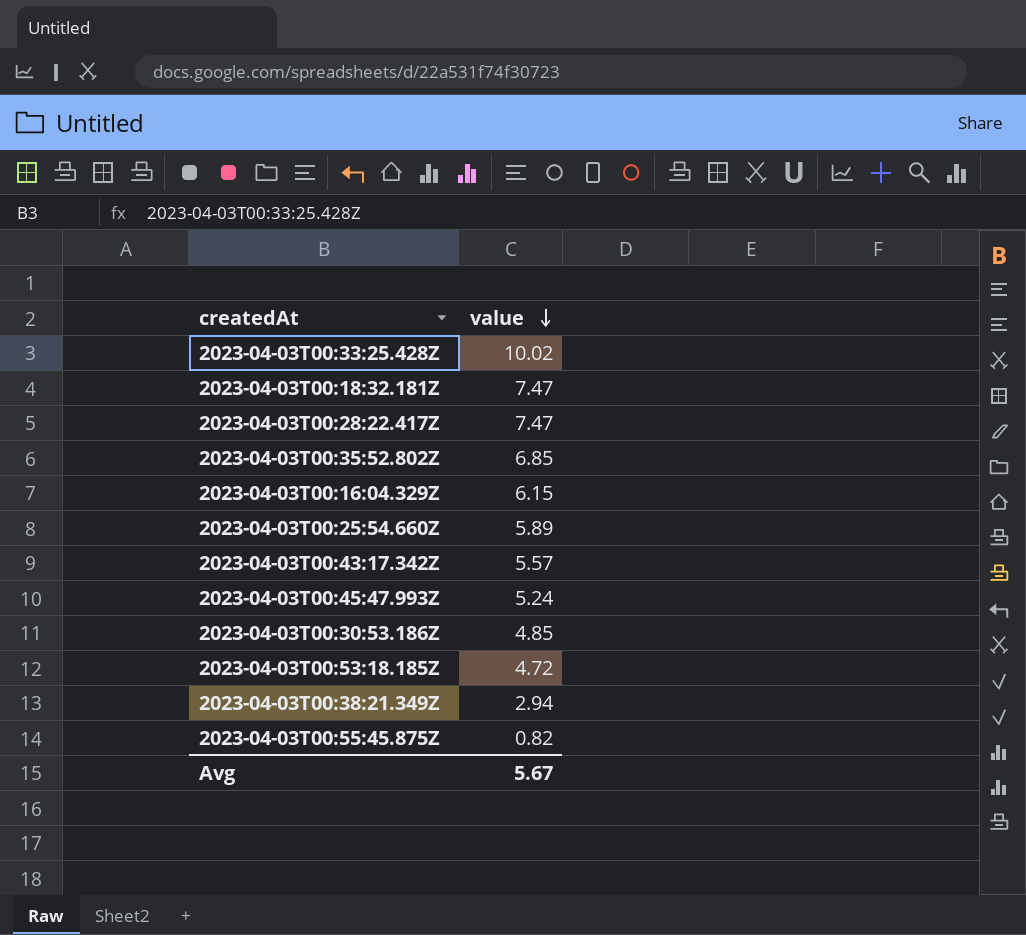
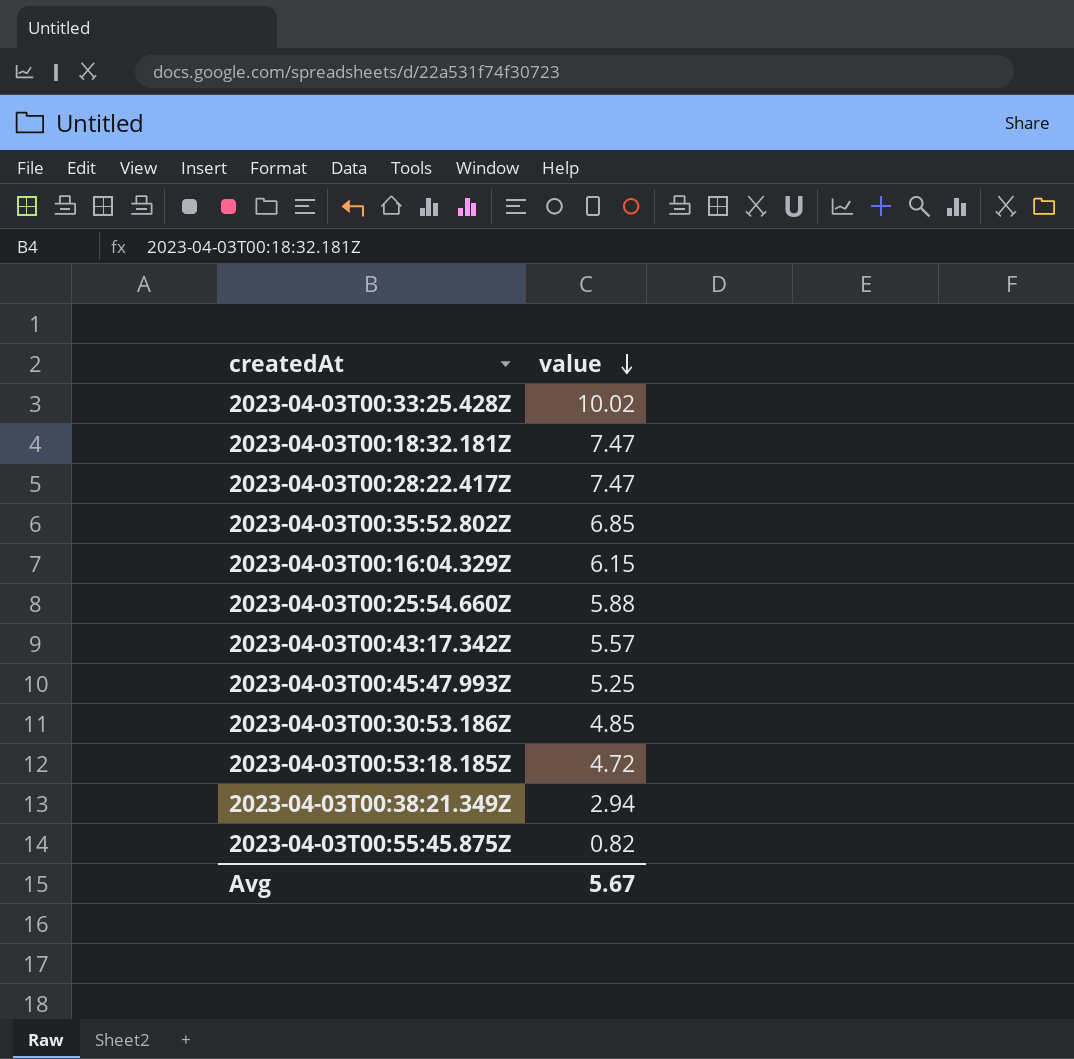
2023-04-03T00:25:54.660Z | value: 5.89 -> 5.88
2023-04-03T00:45:47.993Z | value: 5.24 -> 5.25

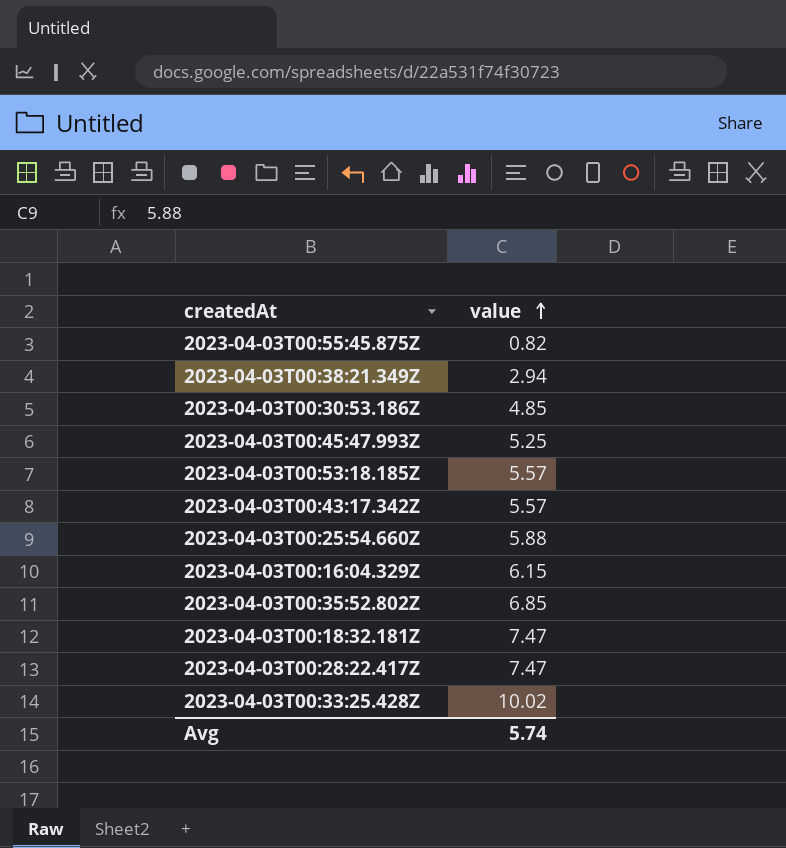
row order: value descending -> value ascending
2023-04-03T00:53:18.185Z | value: 4.72 -> 5.57
Avg | value: 5.67 -> 5.74

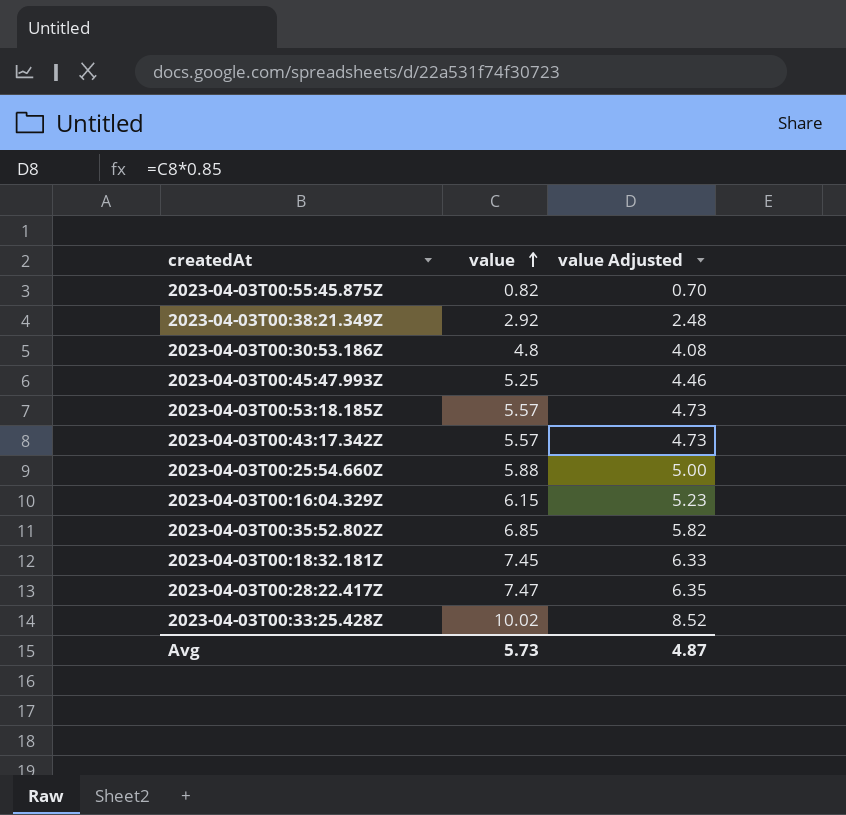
column value Adjusted | formula: none -> [value] * 0.85
2023-04-03T00:38:21.349Z | value: 2.94 -> 2.92
2023-04-03T00:30:53.186Z | value: 4.85 -> 4.8
2023-04-03T00:18:32.181Z | value: 7.47 -> 7.45
Avg | value: 5.74 -> 5.73

